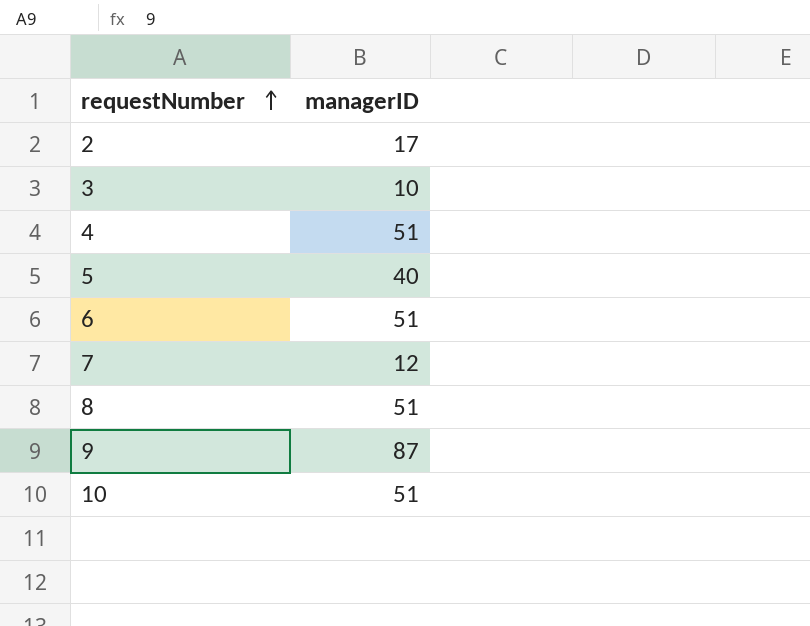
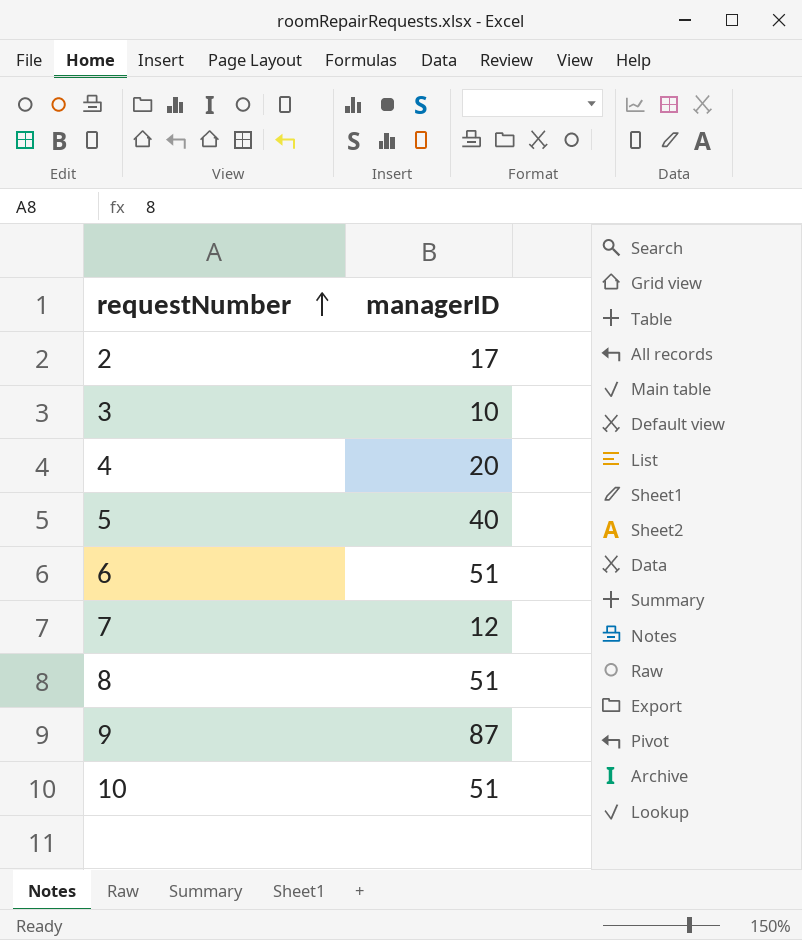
4 | managerID: 51 -> 20

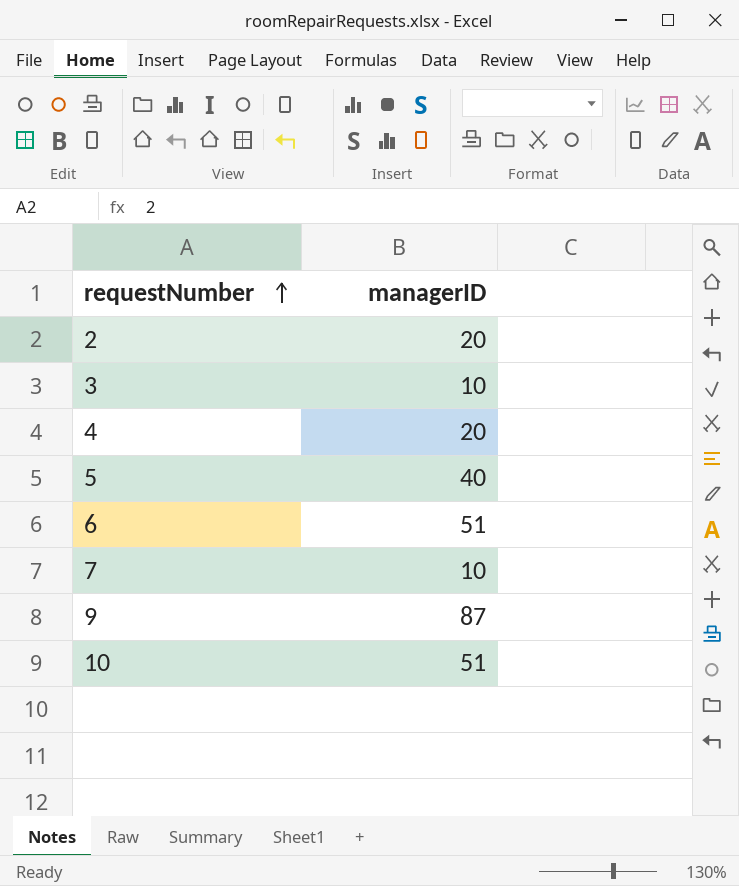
row 8: 51 -> none
2 | managerID: 17 -> 20
7 | managerID: 12 -> 10

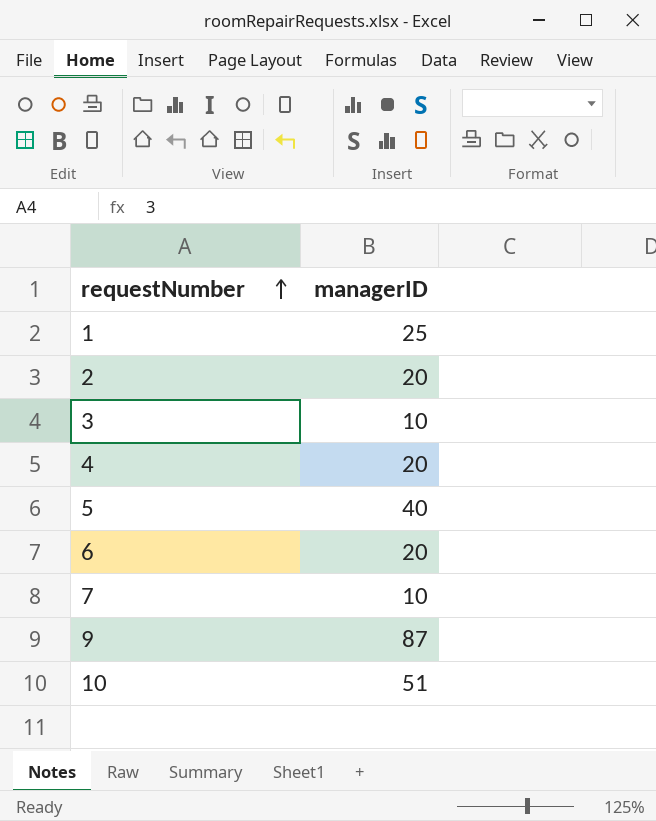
row 1: none -> 25
6 | managerID: 51 -> 20

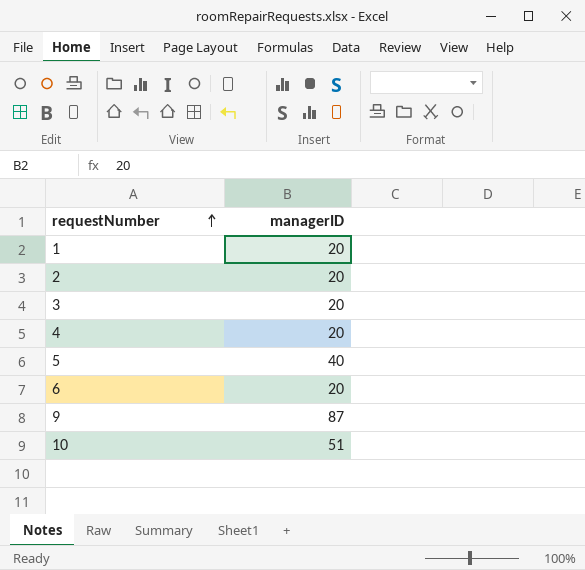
row 7: 10 -> none
1 | managerID: 25 -> 20
3 | managerID: 10 -> 20

